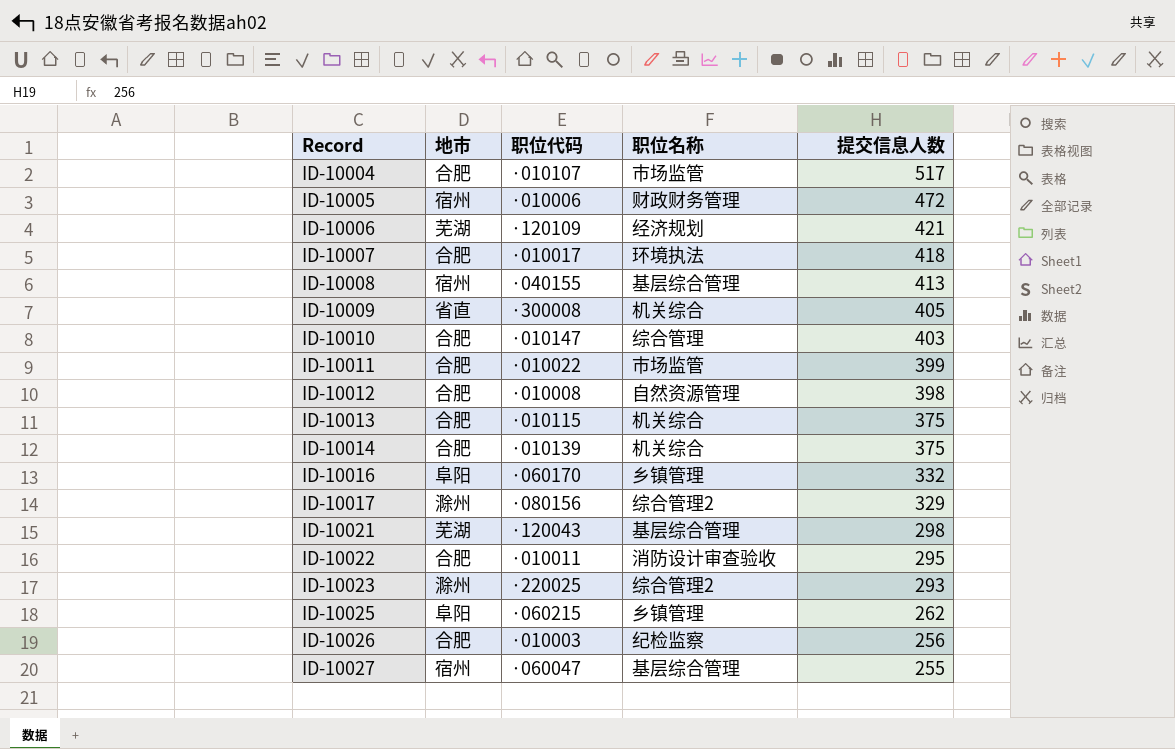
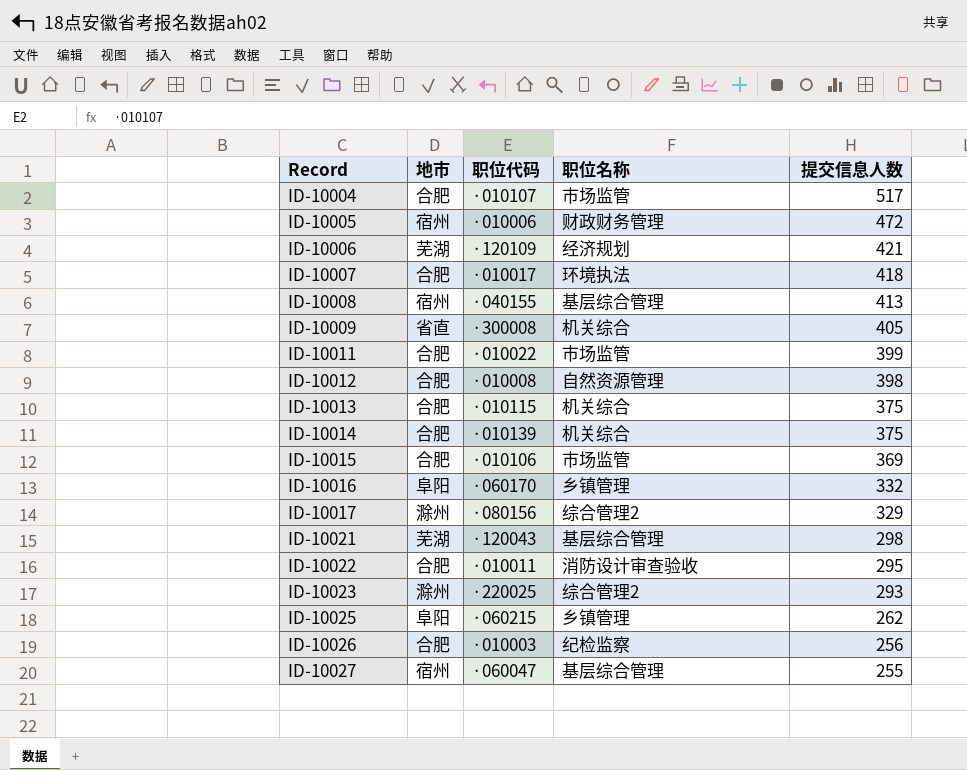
row ID-10010: 合肥 | ·010147 | 综合管理 | 403 -> none
row ID-10015: none -> 合肥 | ·010106 | 市场监管 | 369

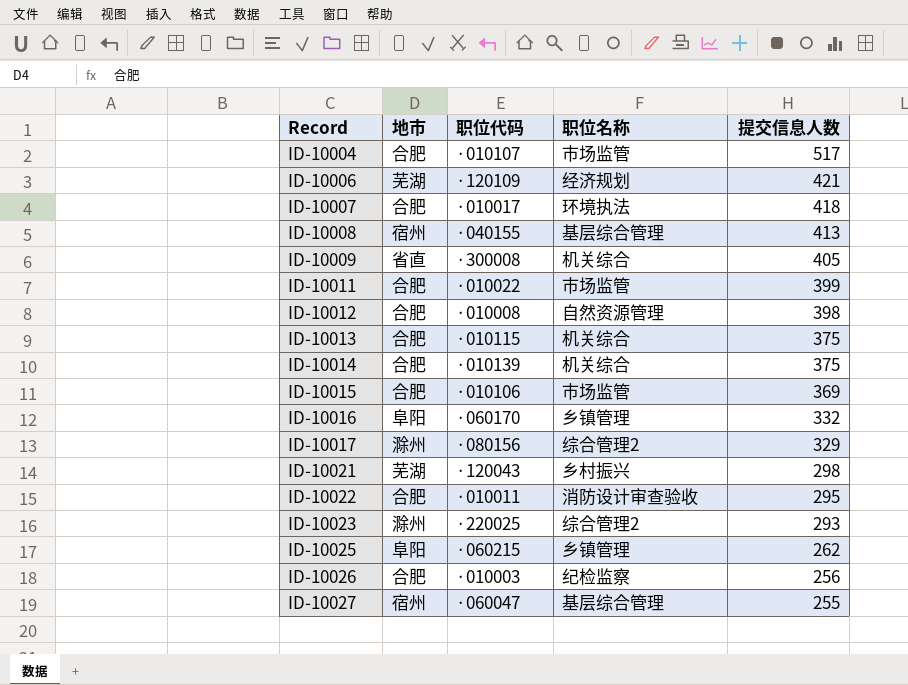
row ID-10005: 宿州 | ·010006 | 财政财务管理 | 472 -> none
ID-10021 | 职位名称: 基层综合管理 -> 乡村振兴

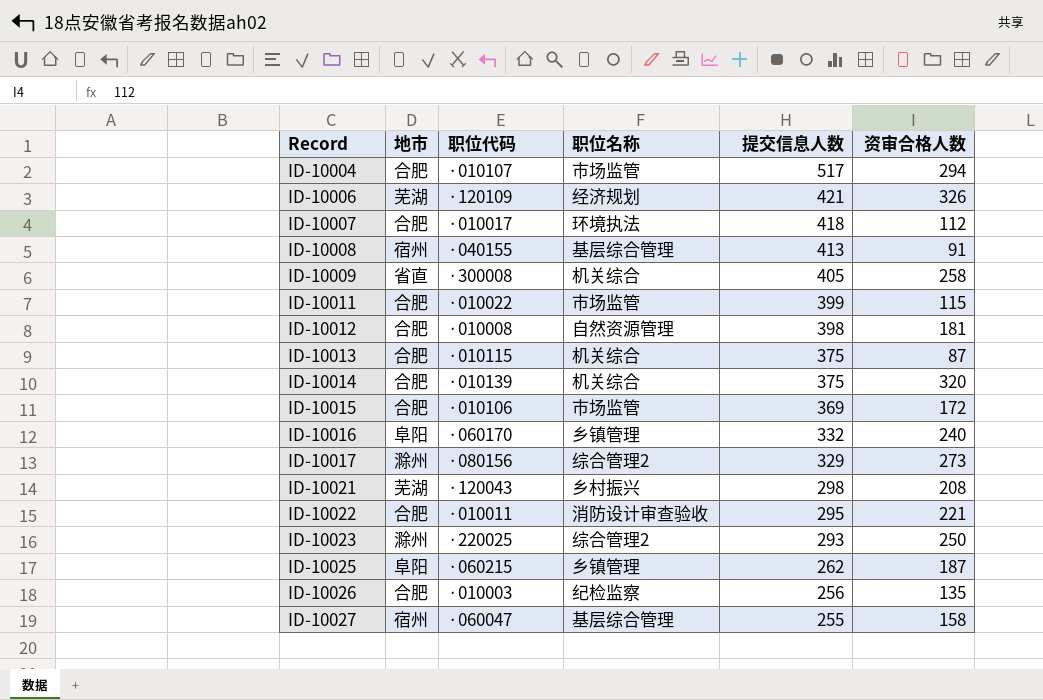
column 资审合格人数 | position: none -> 6

